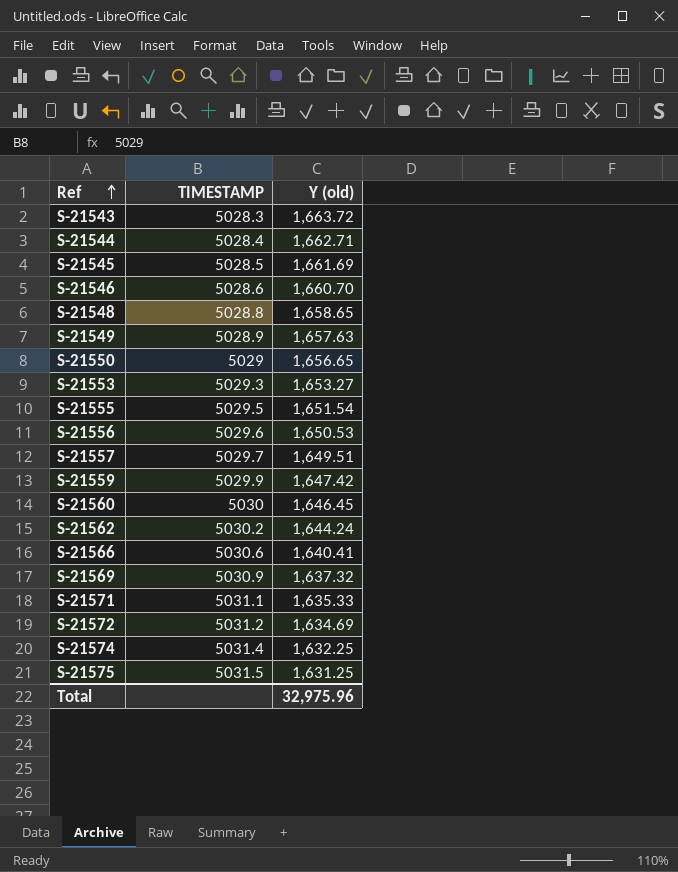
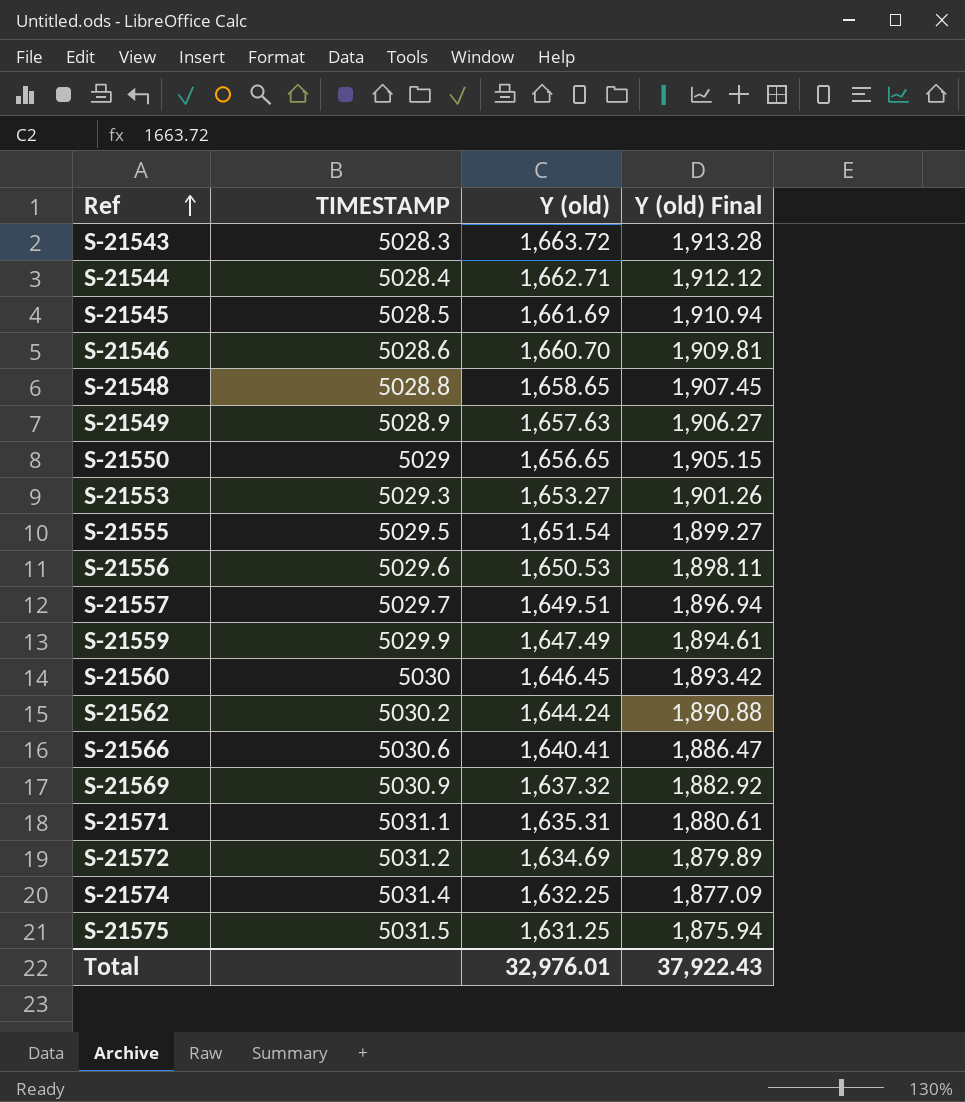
column Y (old) Final | formula: none -> [Y (old)] * 1.15
S-21559 | Y (old): 1,647.42 -> 1,647.49
S-21571 | Y (old): 1,635.33 -> 1,635.31
Total | Y (old): 32,975.96 -> 32,976.01

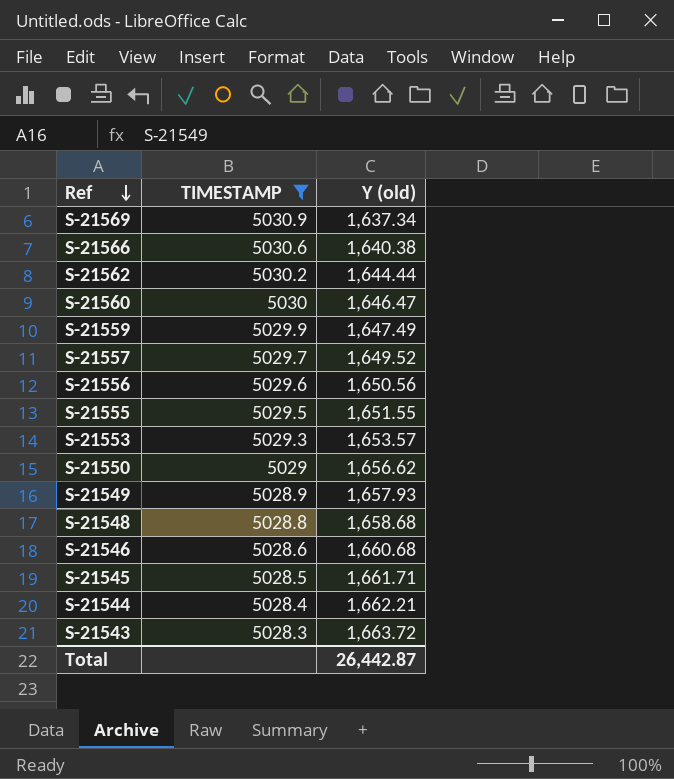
filter: none -> TIMESTAMP <= 5030.9
row order: Ref ascending -> Ref descending
column Y (old) Final | formula: [Y (old)] * 1.15 -> none
S-21569 | Y (old): 1,637.32 -> 1,637.34
S-21566 | Y (old): 1,640.41 -> 1,640.38
S-21562 | Y (old): 1,644.24 -> 1,644.44
S-21560 | Y (old): 1,646.45 -> 1,646.47
S-21557 | Y (old): 1,649.51 -> 1,649.52
S-21556 | Y (old): 1,650.53 -> 1,650.56
S-21555 | Y (old): 1,651.54 -> 1,651.55
S-21553 | Y (old): 1,653.27 -> 1,653.57
S-21550 | Y (old): 1,656.65 -> 1,656.62
S-21549 | Y (old): 1,657.63 -> 1,657.93
S-21548 | Y (old): 1,658.65 -> 1,658.68
S-21546 | Y (old): 1,660.70 -> 1,660.68
S-21545 | Y (old): 1,661.69 -> 1,661.71
S-21544 | Y (old): 1,662.71 -> 1,662.21
Total | Y (old): 32,976.01 -> 26,442.87

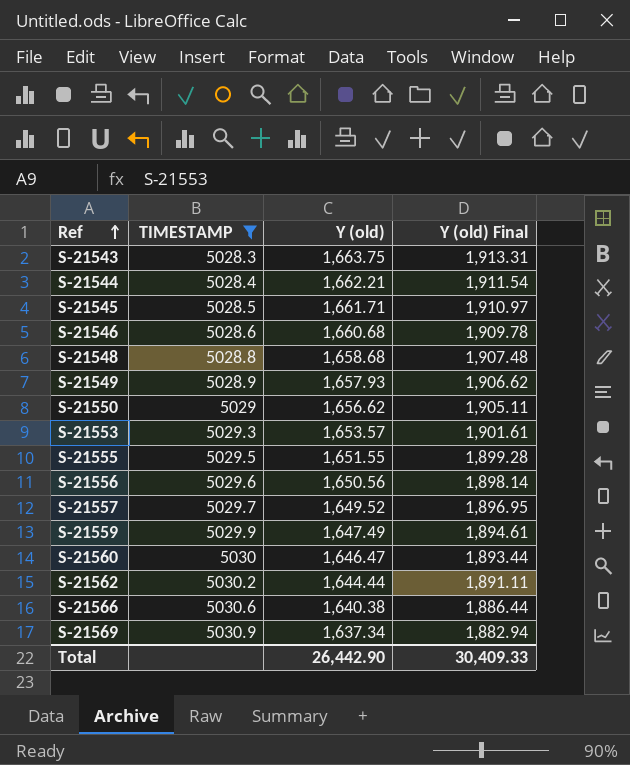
row order: Ref descending -> Ref ascending
column Y (old) Final | formula: none -> [Y (old)] * 1.15
S-21543 | Y (old): 1,663.72 -> 1,663.75
Total | Y (old): 26,442.87 -> 26,442.90

